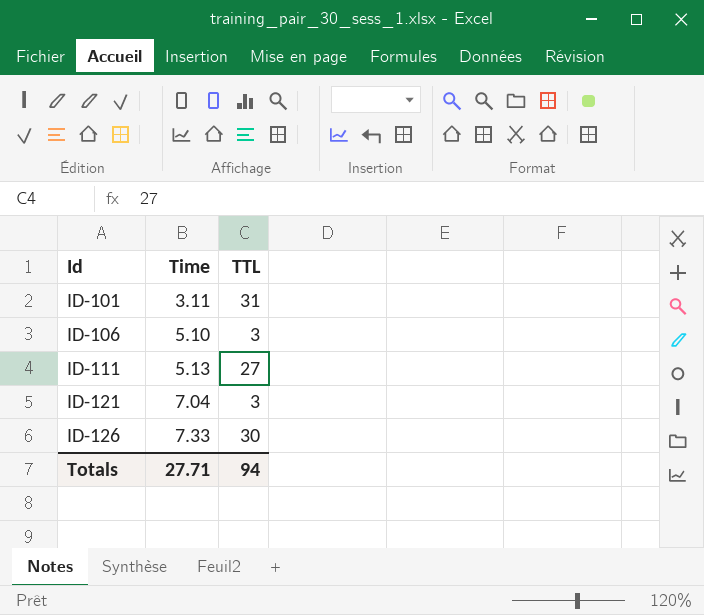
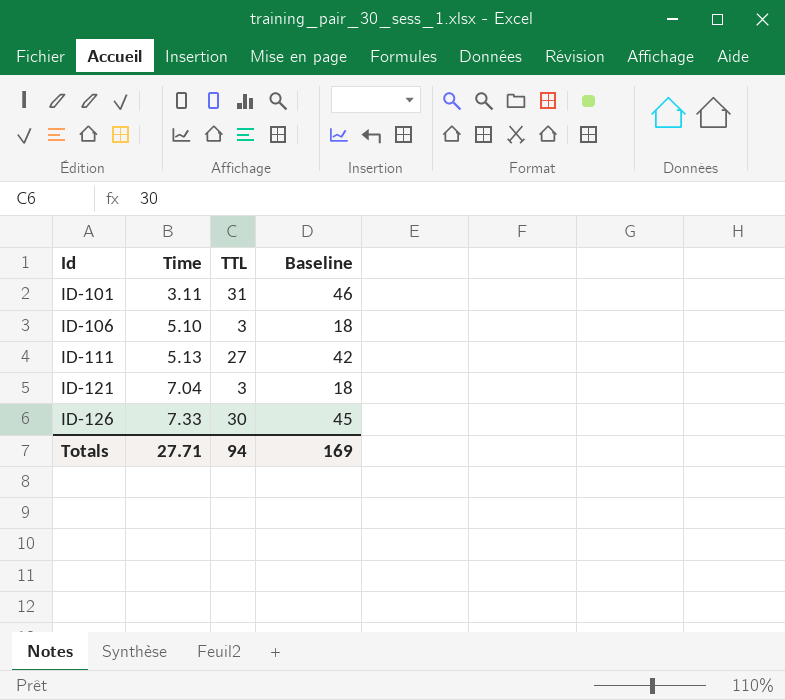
column Baseline | formula: none -> [TTL] + 15

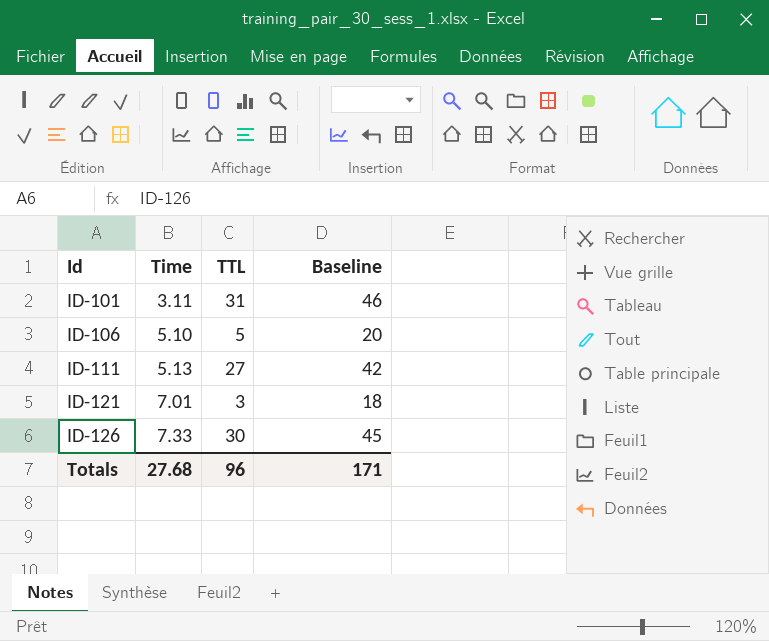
ID-106 | TTL: 3 -> 5
ID-106 | Baseline: 18 -> 20
ID-121 | Time: 7.04 -> 7.01
Totals | Time: 27.71 -> 27.68
Totals | TTL: 94 -> 96
Totals | Baseline: 169 -> 171

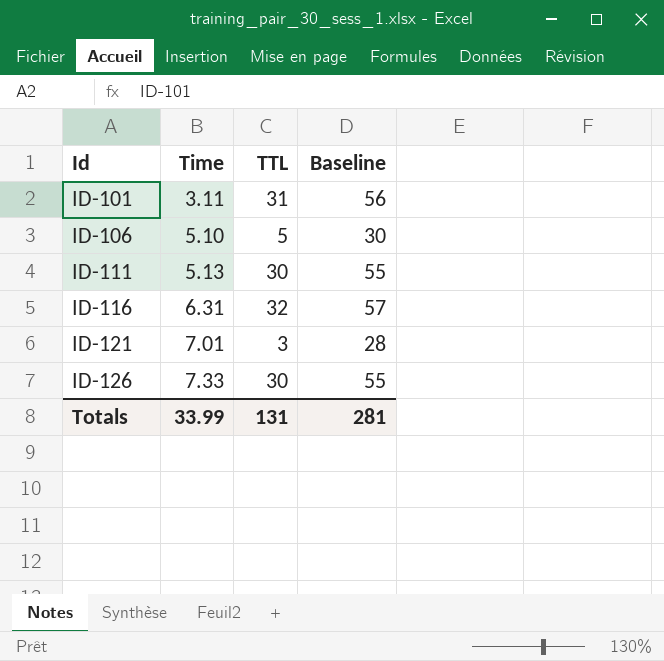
column Baseline | formula: [TTL] + 15 -> [TTL] + 25
ID-111 | TTL: 27 -> 30
row ID-116: none -> 6.31 | 32 | 57
Totals | Time: 27.68 -> 33.99
Totals | TTL: 96 -> 131
Totals | Baseline: 171 -> 281

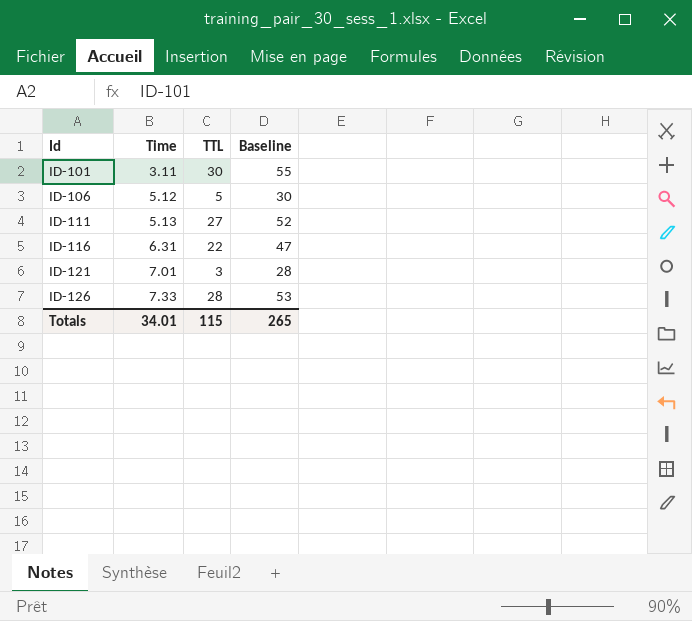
ID-101 | TTL: 31 -> 30
ID-101 | Baseline: 56 -> 55
ID-106 | Time: 5.10 -> 5.12
ID-111 | TTL: 30 -> 27
ID-111 | Baseline: 55 -> 52
ID-116 | TTL: 32 -> 22
ID-116 | Baseline: 57 -> 47
ID-126 | TTL: 30 -> 28
ID-126 | Baseline: 55 -> 53
Totals | Time: 33.99 -> 34.01
Totals | TTL: 131 -> 115
Totals | Baseline: 281 -> 265

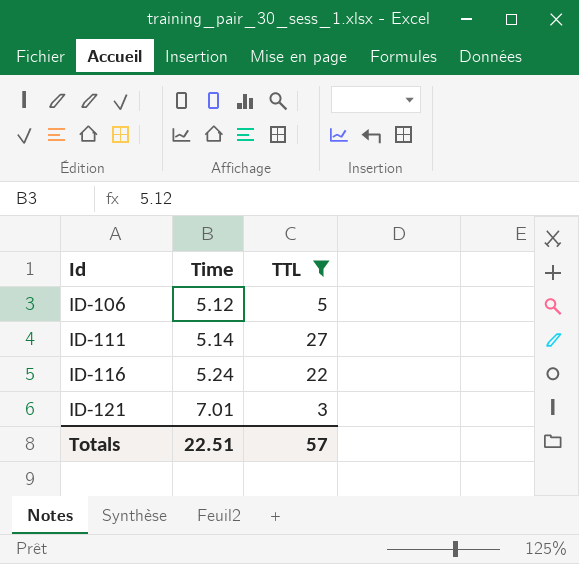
filter: none -> TTL <= 27
column Baseline | formula: [TTL] + 25 -> none
ID-111 | Time: 5.13 -> 5.14
ID-116 | Time: 6.31 -> 5.24
Totals | Time: 34.01 -> 22.51
Totals | TTL: 115 -> 57

